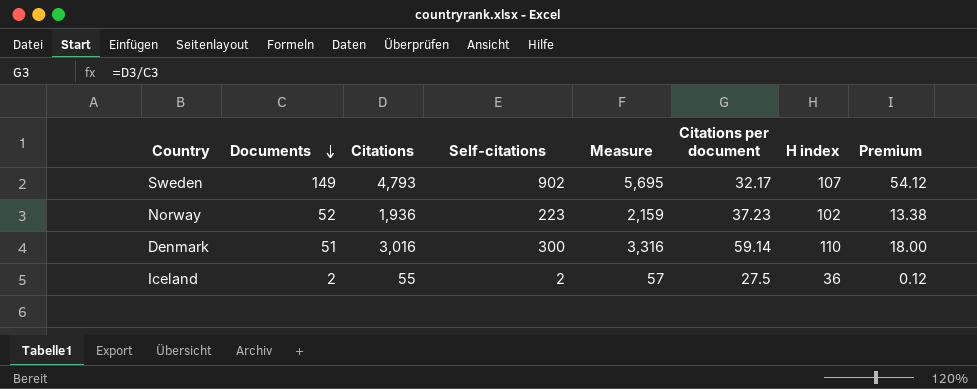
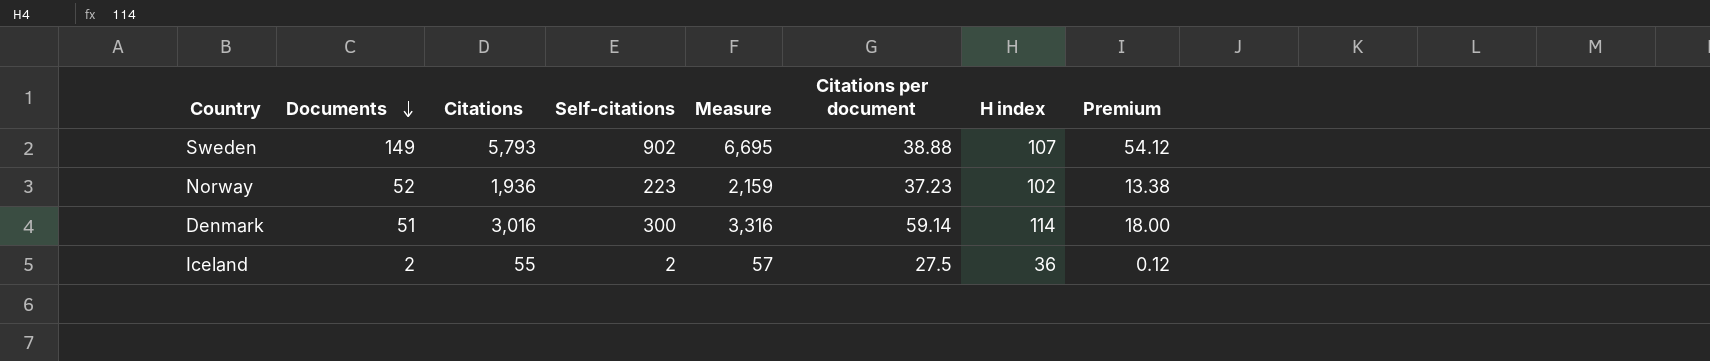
Sweden | Citations: 4,793 -> 5,793
Sweden | Measure: 5,695 -> 6,695
Sweden | Citations per document: 32.17 -> 38.88
Denmark | H index: 110 -> 114

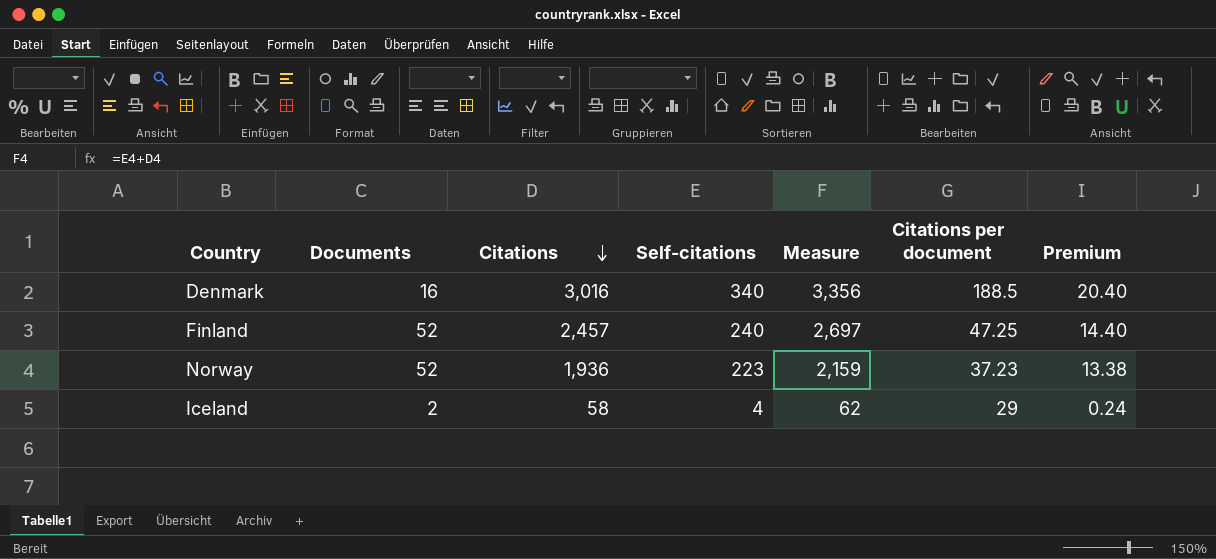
row order: Documents descending -> Citations descending
column H index | position: 7 -> none
row Sweden: 149 | 5,793 | 902 | 6,695 | 38.88 | 107 | 54.12 -> none
Denmark | Documents: 51 -> 16
Denmark | Self-citations: 300 -> 340
Denmark | Measure: 3,316 -> 3,356
Denmark | Citations per document: 59.14 -> 188.5
Denmark | Premium: 18.00 -> 20.40
row Finland: none -> 52 | 2,457 | 240 | 2,697 | 47.25 | 14.40
Iceland | Citations: 55 -> 58
Iceland | Self-citations: 2 -> 4
Iceland | Measure: 57 -> 62
Iceland | Citations per document: 27.5 -> 29
Iceland | Premium: 0.12 -> 0.24

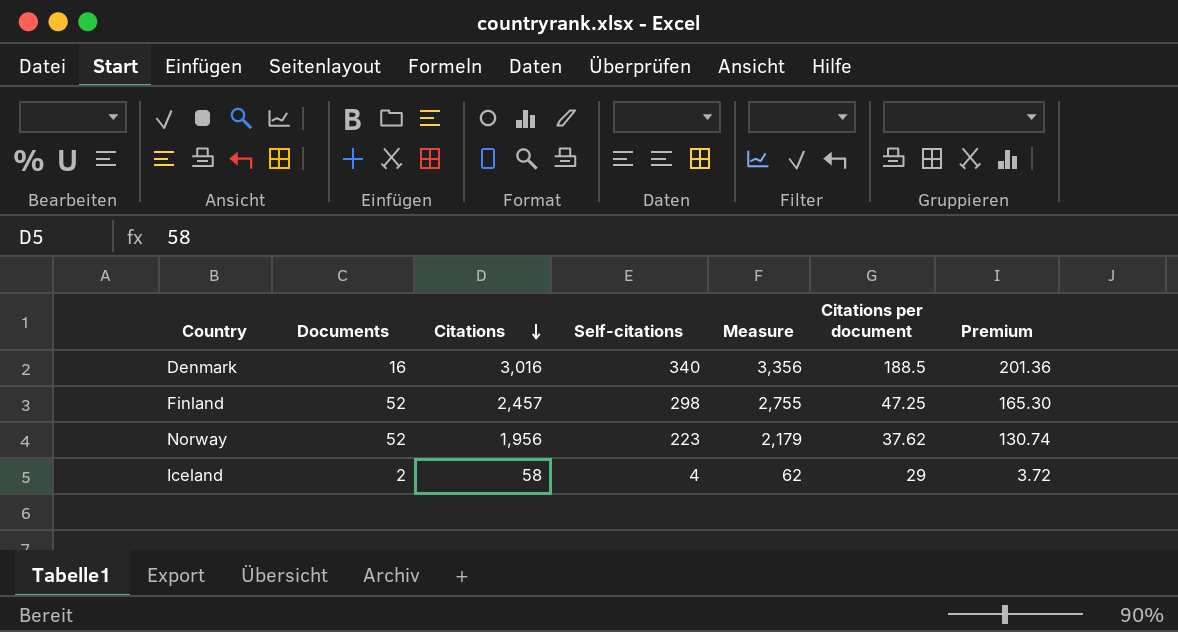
column Premium | formula: [Self-citations] * 0.06 -> [Measure] * 0.06
Finland | Self-citations: 240 -> 298
Finland | Measure: 2,697 -> 2,755
Norway | Citations: 1,936 -> 1,956
Norway | Measure: 2,159 -> 2,179
Norway | Citations per document: 37.23 -> 37.62

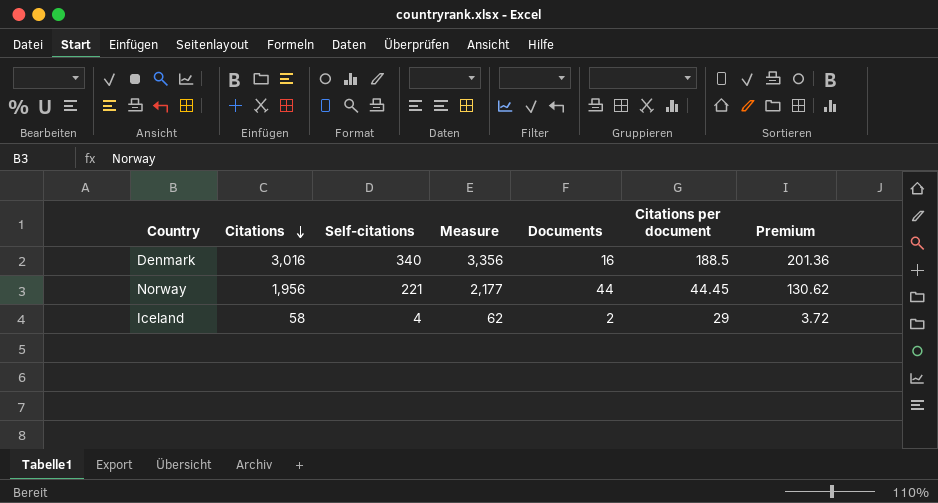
column Documents | position: 2 -> 5
row Finland: 52 | 2,457 | 298 | 2,755 | 47.25 | 165.30 -> none
Norway | Self-citations: 223 -> 221
Norway | Measure: 2,179 -> 2,177
Norway | Documents: 52 -> 44
Norway | Citations per document: 37.62 -> 44.45
Norway | Premium: 130.74 -> 130.62

